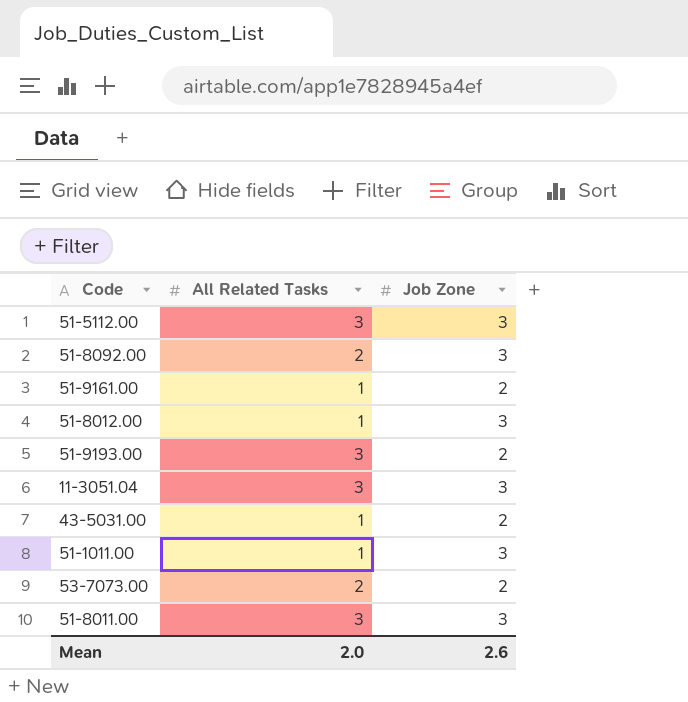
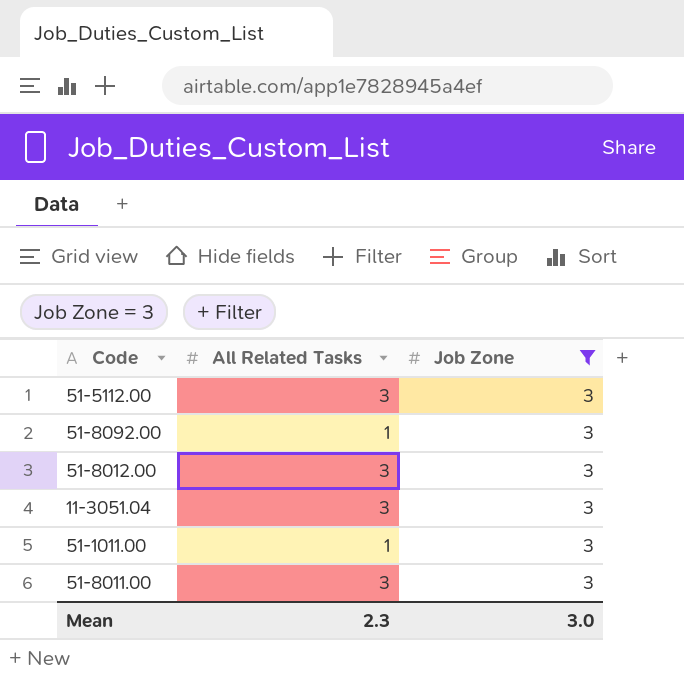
filter: none -> Job Zone = 3
51-8092.00 | All Related Tasks: 2 -> 1
51-8012.00 | All Related Tasks: 1 -> 3
Mean | All Related Tasks: 2.0 -> 2.3
Mean | Job Zone: 2.6 -> 3.0

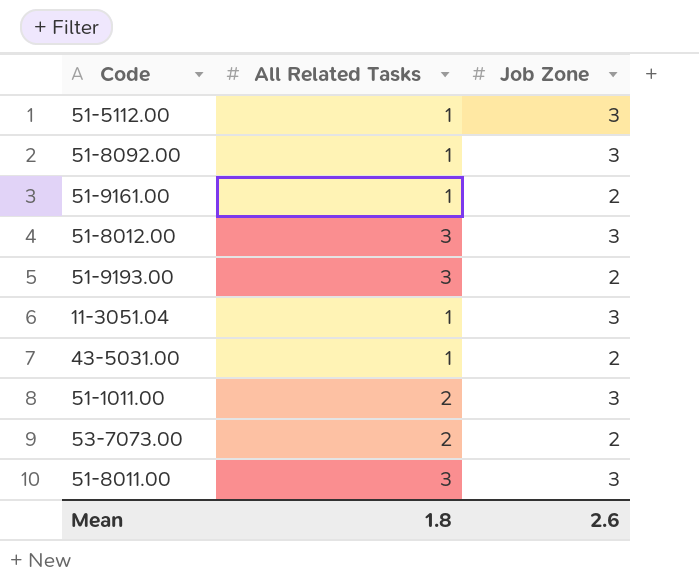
filter: Job Zone = 3 -> none
51-5112.00 | All Related Tasks: 3 -> 1
11-3051.04 | All Related Tasks: 3 -> 1
51-1011.00 | All Related Tasks: 1 -> 2
Mean | All Related Tasks: 2.3 -> 1.8
Mean | Job Zone: 3.0 -> 2.6

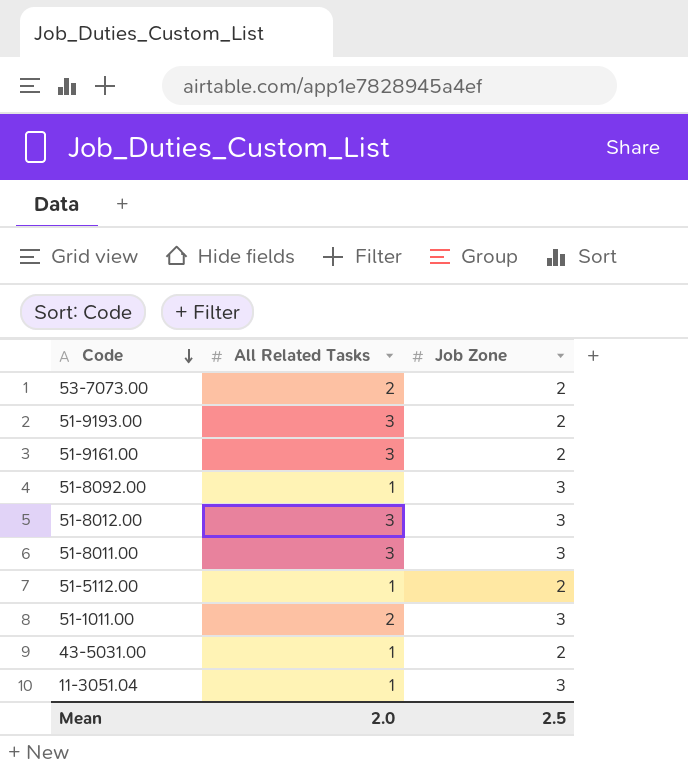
row order: none -> Code descending
51-9161.00 | All Related Tasks: 1 -> 3
51-5112.00 | Job Zone: 3 -> 2
Mean | All Related Tasks: 1.8 -> 2.0
Mean | Job Zone: 2.6 -> 2.5

